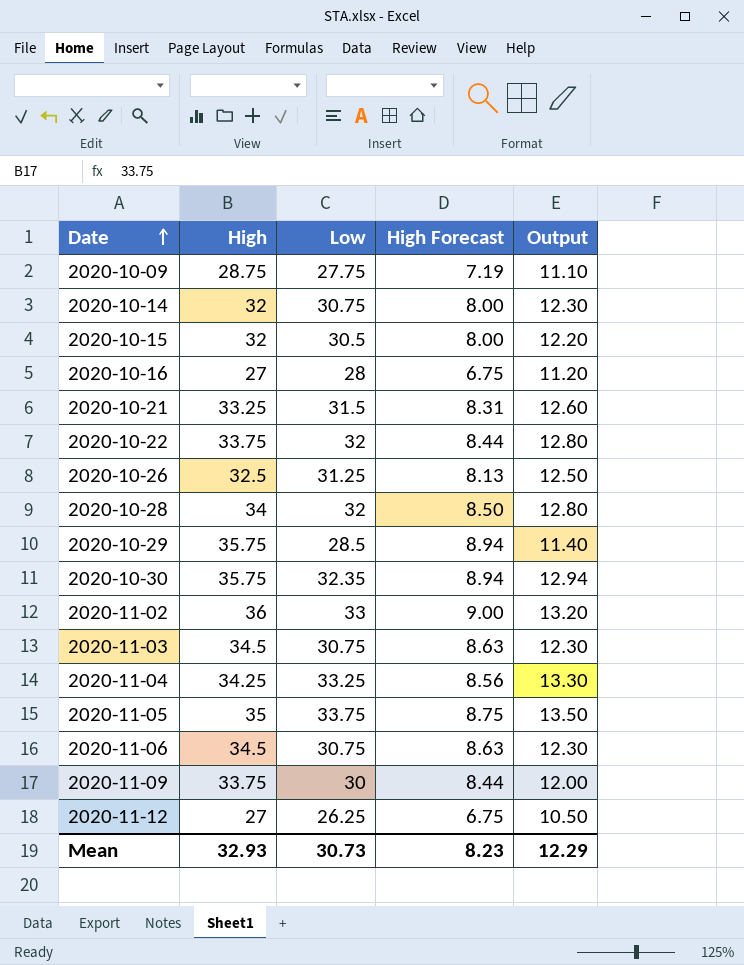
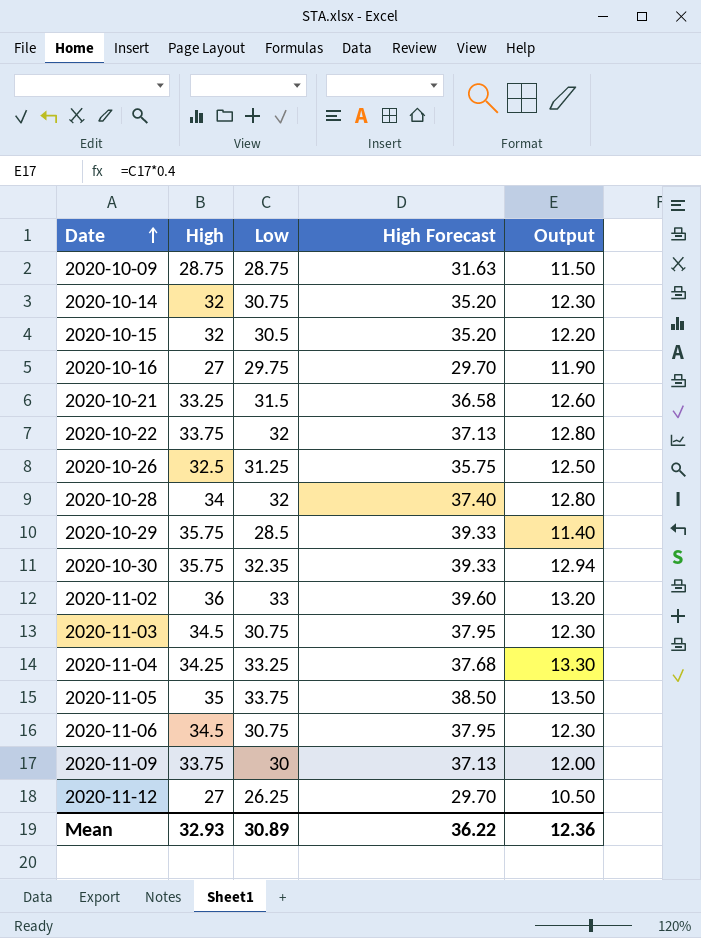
column High Forecast | formula: [High] * 0.25 -> [High] * 1.1
2020-10-09 | Low: 27.75 -> 28.75
2020-10-09 | Output: 11.10 -> 11.50
2020-10-16 | Low: 28 -> 29.75
2020-10-16 | Output: 11.20 -> 11.90
Mean | Low: 30.73 -> 30.89
Mean | High Forecast: 8.23 -> 36.22
Mean | Output: 12.29 -> 12.36

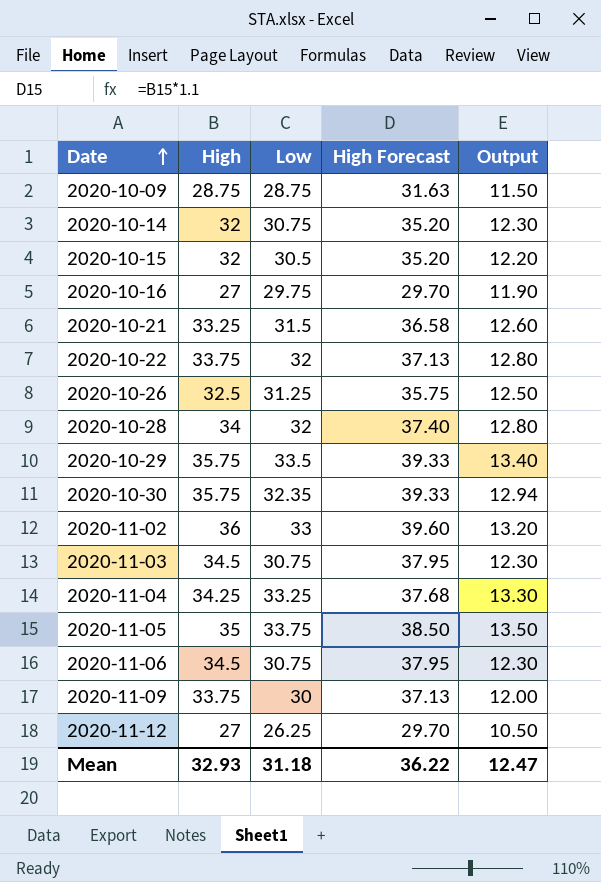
2020-10-29 | Low: 28.5 -> 33.5
2020-10-29 | Output: 11.40 -> 13.40
Mean | Low: 30.89 -> 31.18
Mean | Output: 12.36 -> 12.47

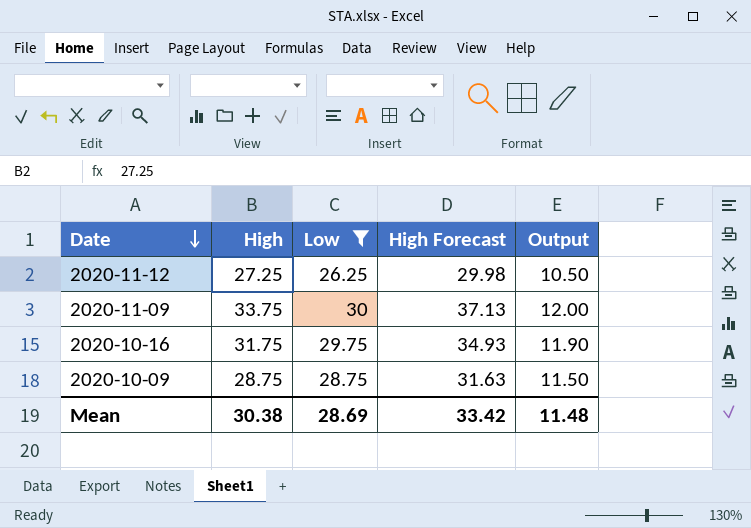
filter: none -> Low <= 30
row order: Date ascending -> Date descending
2020-11-12 | High: 27 -> 27.25
2020-11-12 | High Forecast: 29.70 -> 29.98
2020-10-16 | High: 27 -> 31.75
2020-10-16 | High Forecast: 29.70 -> 34.93
Mean | High: 32.93 -> 30.38
Mean | Low: 31.18 -> 28.69
Mean | High Forecast: 36.22 -> 33.42
Mean | Output: 12.47 -> 11.48

